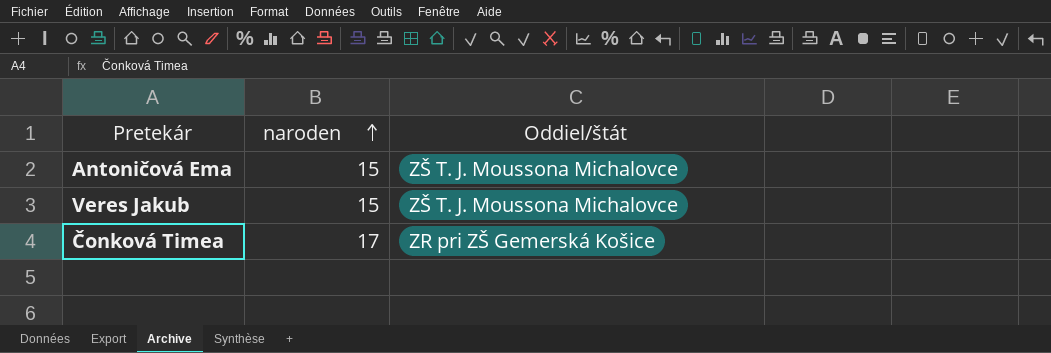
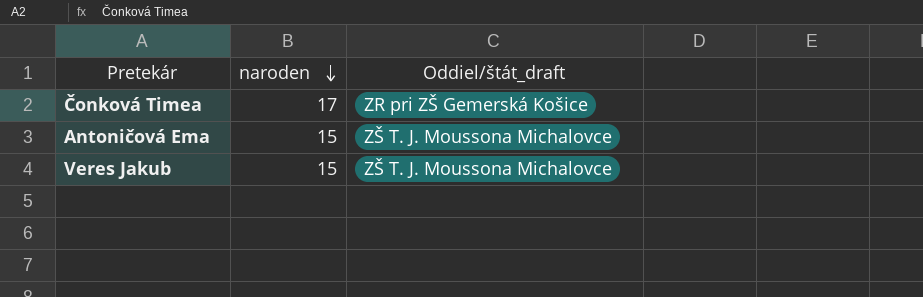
row order: naroden ascending -> naroden descending
column name: Oddiel/štát -> Oddiel/štát_draft

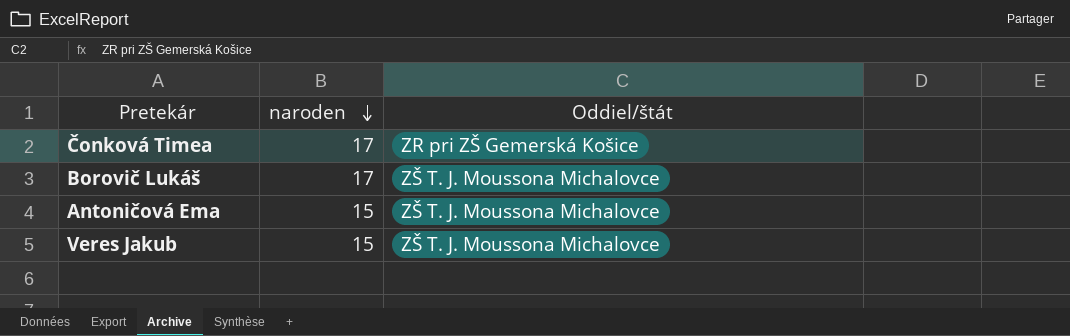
column name: Oddiel/štát_draft -> Oddiel/štát
row Borovič Lukáš: none -> 17 | ZŠ T. J. Moussona Michalovce

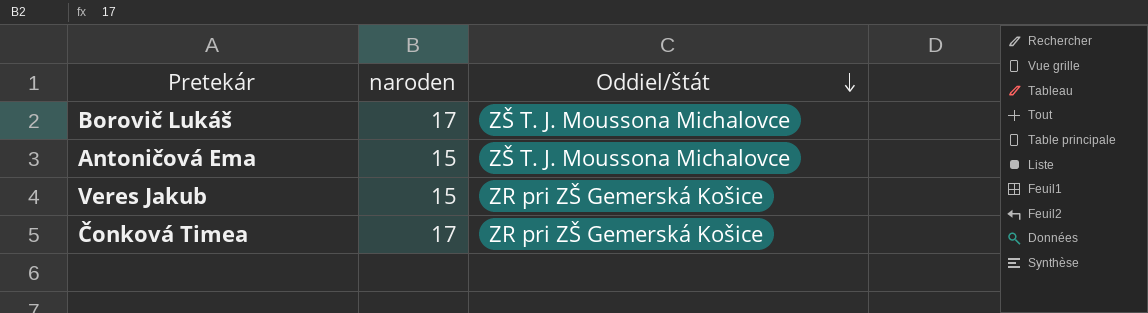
row order: naroden descending -> Oddiel/štát descending
Veres Jakub | Oddiel/štát: ZŠ T. J. Moussona Michalovce -> ZR pri ZŠ Gemerská Košice

